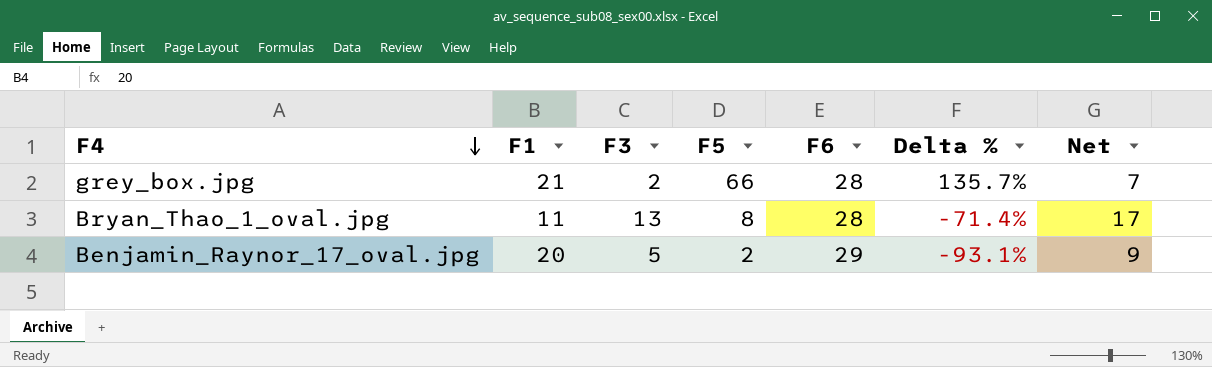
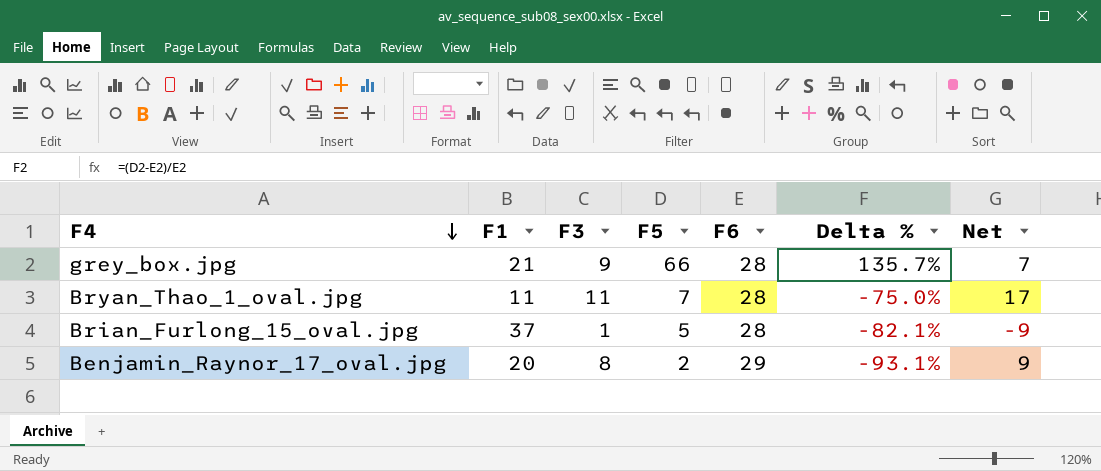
grey_box.jpg | F3: 2 -> 9
Bryan_Thao_1_oval.jpg | F3: 13 -> 11
Bryan_Thao_1_oval.jpg | F5: 8 -> 7
Bryan_Thao_1_oval.jpg | Delta %: -71.4% -> -75.0%
row Brian_Furlong_15_oval.jpg: none -> 37 | 1 | 5 | 28 | -82.1% | -9
Benjamin_Raynor_17_oval.jpg | F3: 5 -> 8

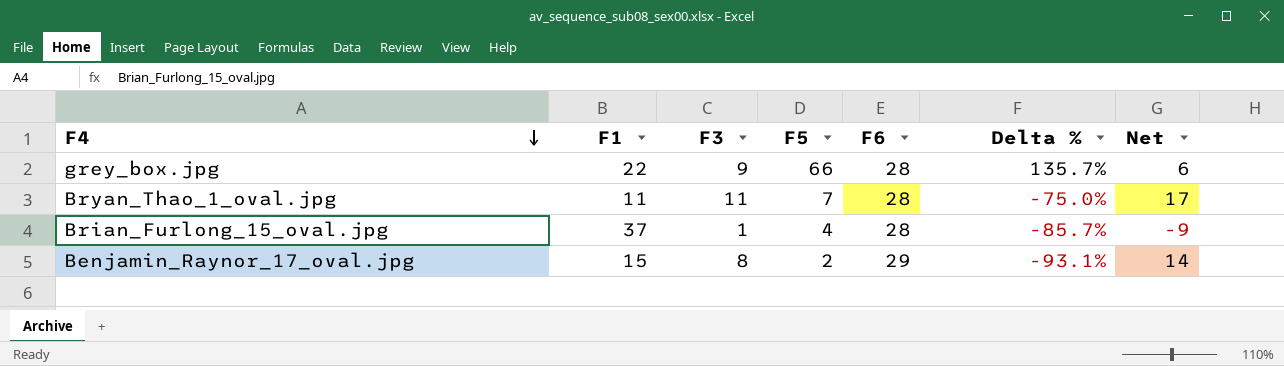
grey_box.jpg | F1: 21 -> 22
grey_box.jpg | Net: 7 -> 6
Brian_Furlong_15_oval.jpg | F5: 5 -> 4
Brian_Furlong_15_oval.jpg | Delta %: -82.1% -> -85.7%
Benjamin_Raynor_17_oval.jpg | F1: 20 -> 15
Benjamin_Raynor_17_oval.jpg | Net: 9 -> 14

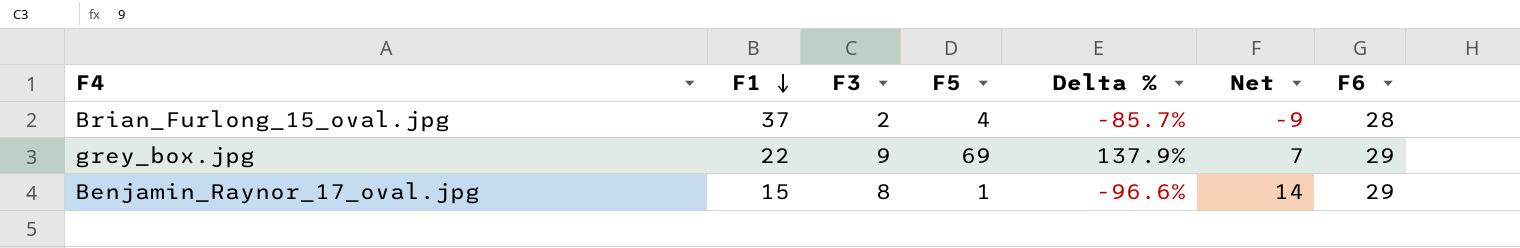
row order: F4 descending -> F1 descending
column F6 | position: 5 -> 7
row Bryan_Thao_1_oval.jpg: 11 | 11 | 7 | 28 | -75.0% | 17 -> none
Brian_Furlong_15_oval.jpg | F3: 1 -> 2
grey_box.jpg | F5: 66 -> 69
grey_box.jpg | Delta %: 135.7% -> 137.9%
grey_box.jpg | Net: 6 -> 7
grey_box.jpg | F6: 28 -> 29
Benjamin_Raynor_17_oval.jpg | F5: 2 -> 1
Benjamin_Raynor_17_oval.jpg | Delta %: -93.1% -> -96.6%

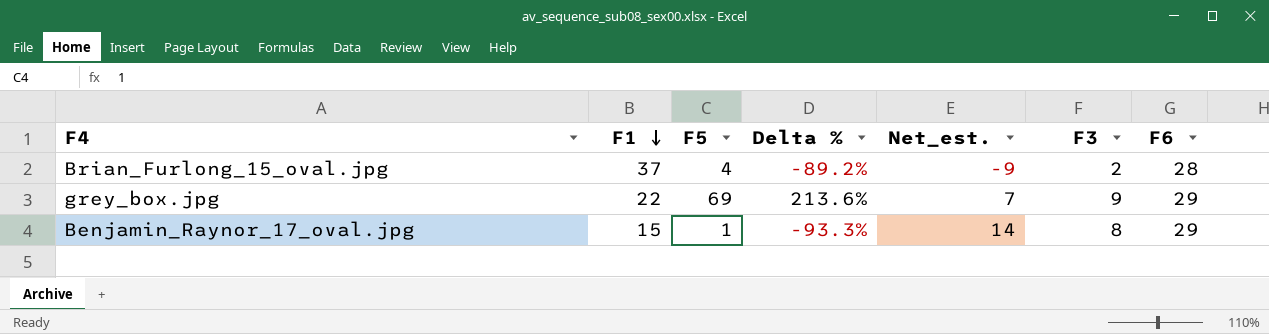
column Delta % | formula: ([F5] - [F6]) / [F6] -> ([F5] - [F1]) / [F1]
column name: Net -> Net_est.
column F3 | position: 3 -> 6

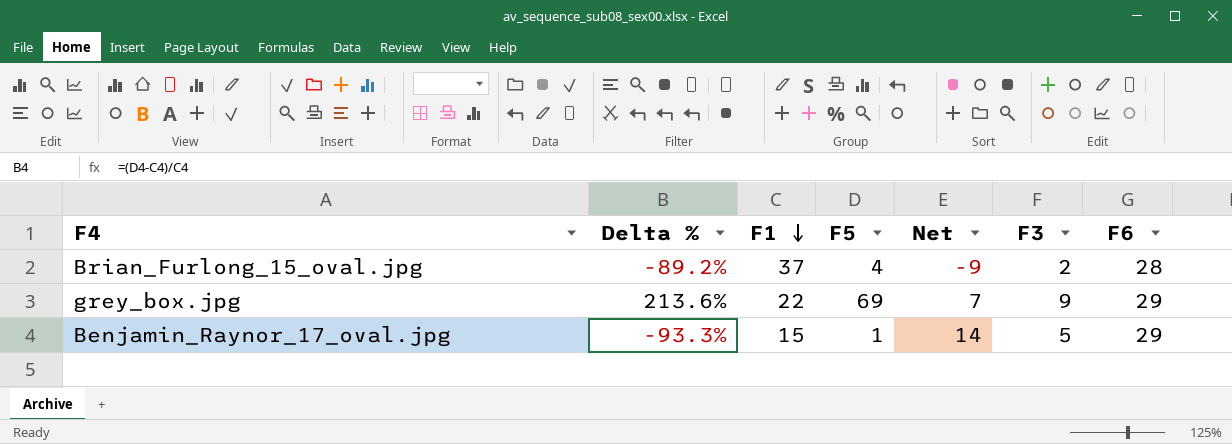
column Delta % | position: 4 -> 2
column name: Net_est. -> Net
Benjamin_Raynor_17_oval.jpg | F3: 8 -> 5

